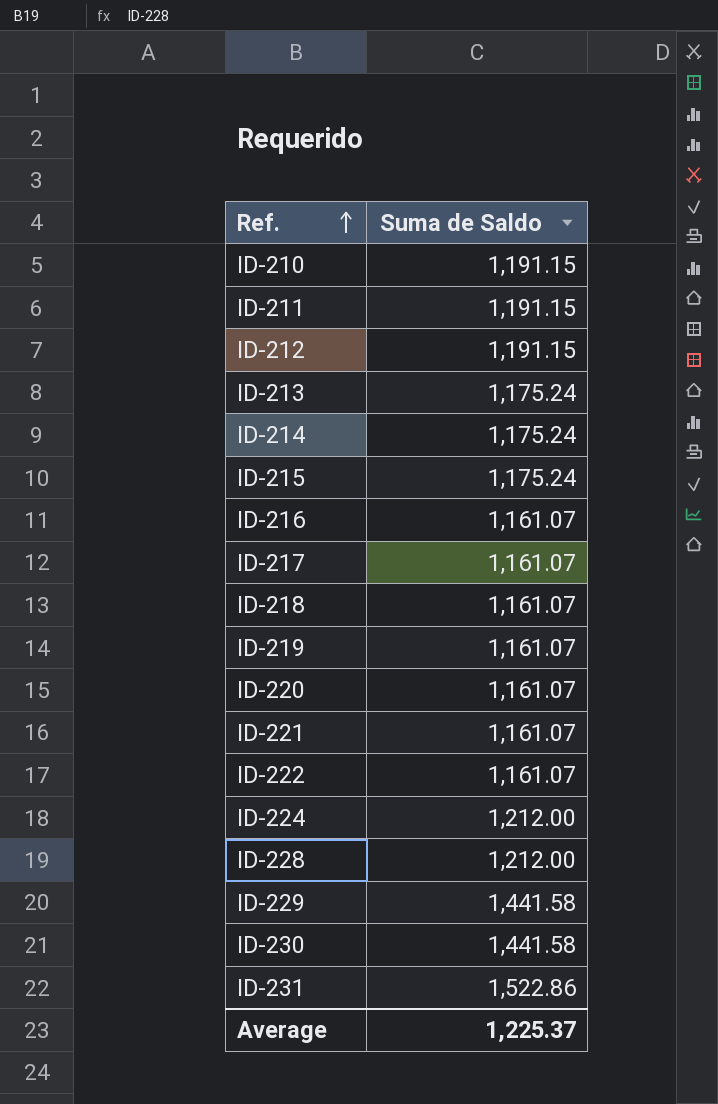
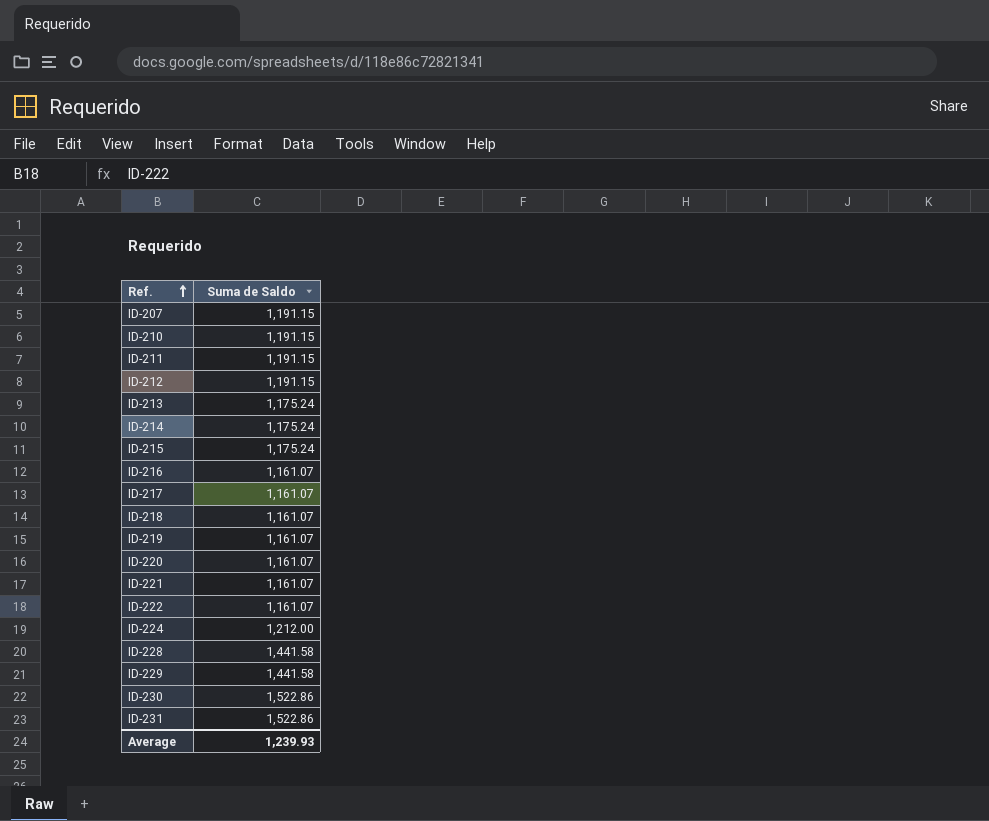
row ID-207: none -> 1,191.15
ID-228 | Suma de Saldo: 1,212.00 -> 1,441.58
ID-230 | Suma de Saldo: 1,441.58 -> 1,522.86
Average | Suma de Saldo: 1,225.37 -> 1,239.93

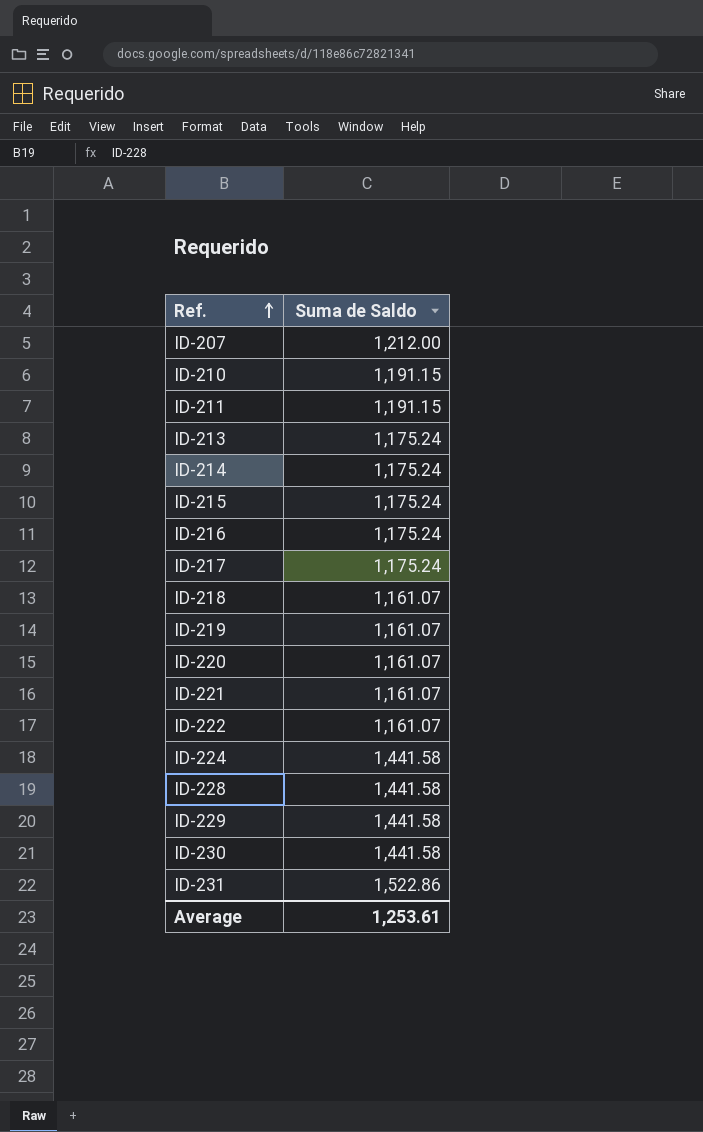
row ID-212: 1,191.15 -> none
ID-207 | Suma de Saldo: 1,191.15 -> 1,212.00
ID-216 | Suma de Saldo: 1,161.07 -> 1,175.24
ID-217 | Suma de Saldo: 1,161.07 -> 1,175.24
ID-224 | Suma de Saldo: 1,212.00 -> 1,441.58
ID-230 | Suma de Saldo: 1,522.86 -> 1,441.58
Average | Suma de Saldo: 1,239.93 -> 1,253.61

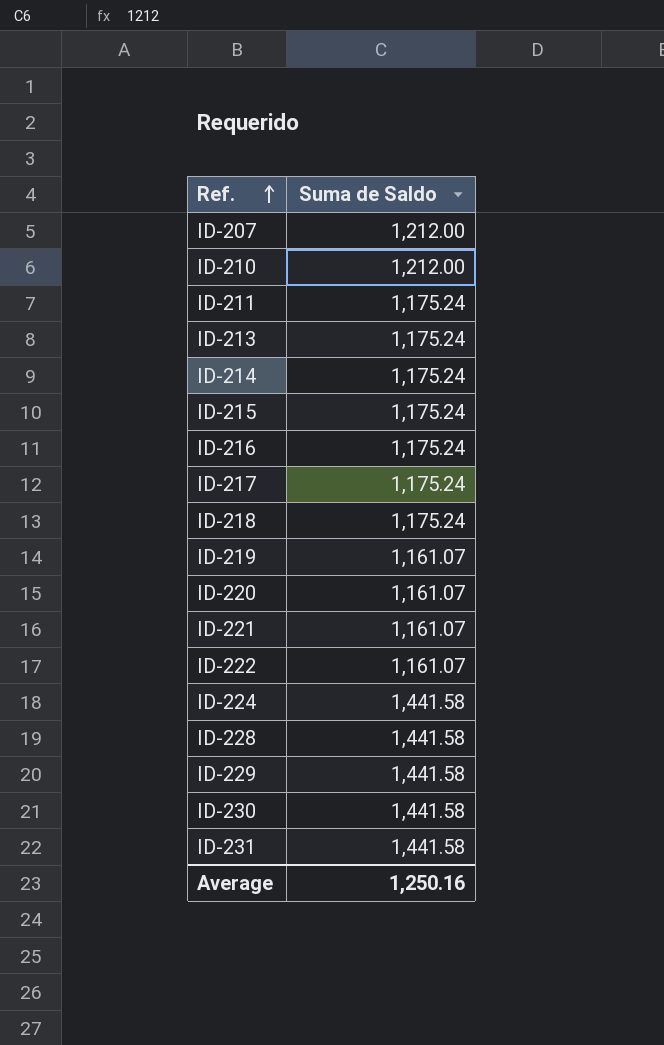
ID-210 | Suma de Saldo: 1,191.15 -> 1,212.00
ID-211 | Suma de Saldo: 1,191.15 -> 1,175.24
ID-218 | Suma de Saldo: 1,161.07 -> 1,175.24
ID-231 | Suma de Saldo: 1,522.86 -> 1,441.58
Average | Suma de Saldo: 1,253.61 -> 1,250.16

